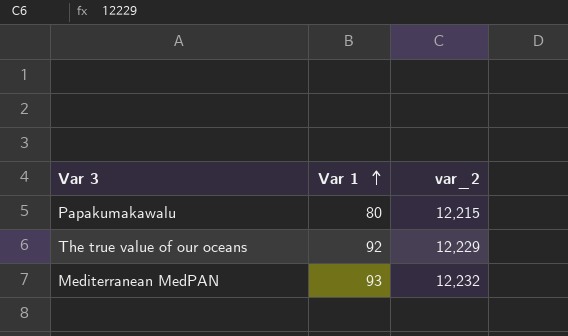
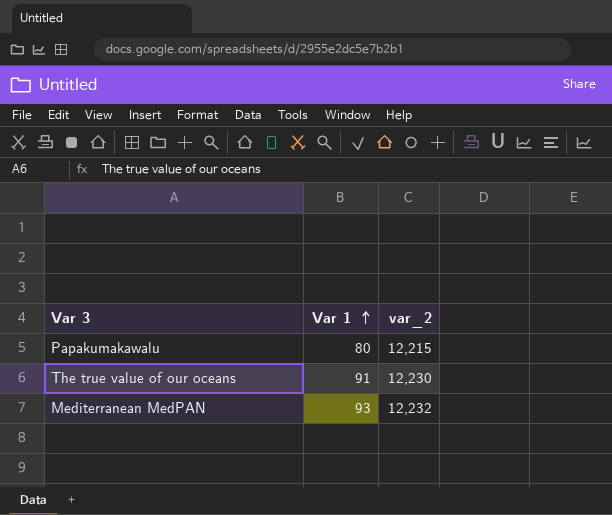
The true value of our oceans | Var 1: 92 -> 91
The true value of our oceans | var_2: 12,229 -> 12,230

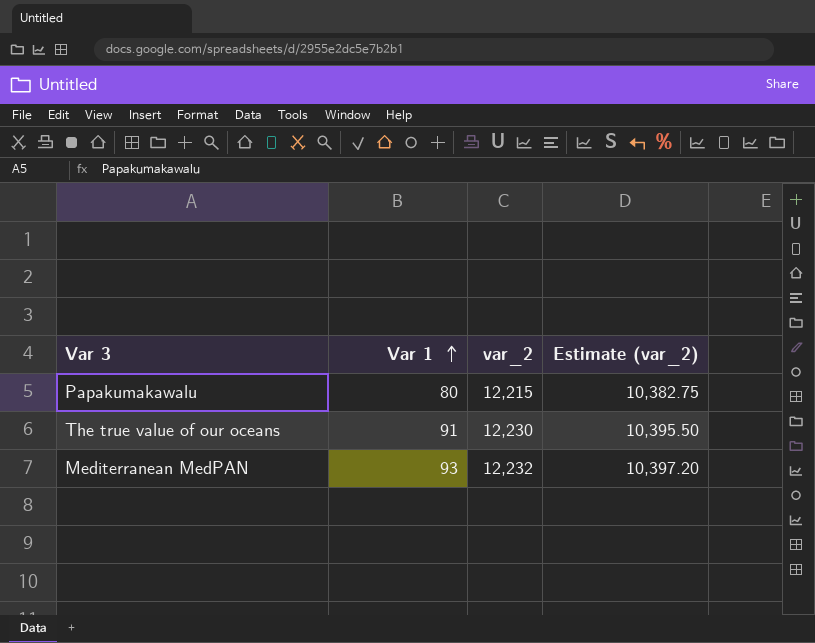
column Estimate (var_2) | formula: none -> [var_2] * 0.85

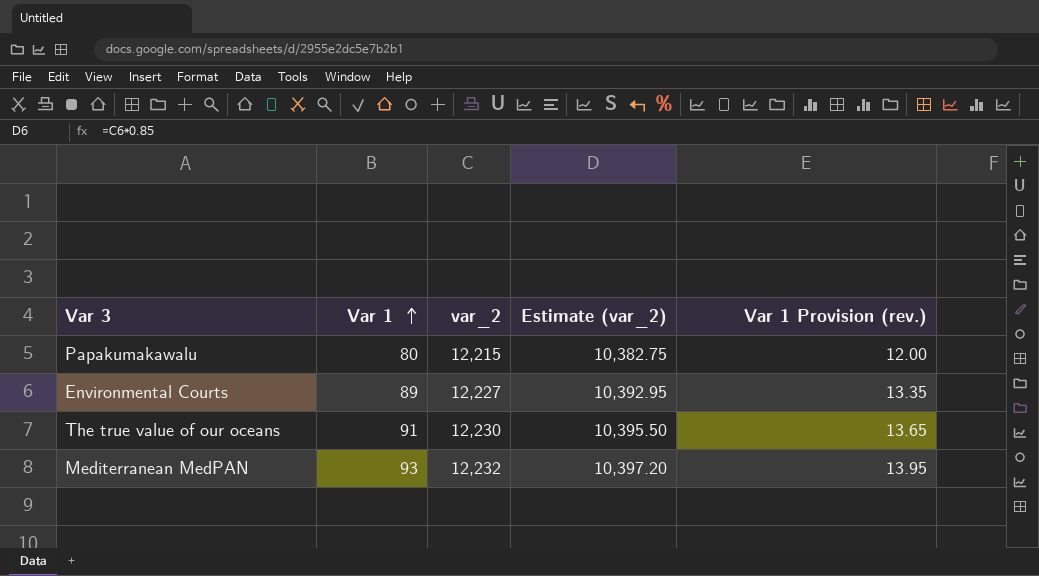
column Var 1 Provision (rev.) | formula: none -> [Var 1] * 0.15
row Environmental Courts: none -> 89 | 12,227 | 10,392.95 | 13.35

